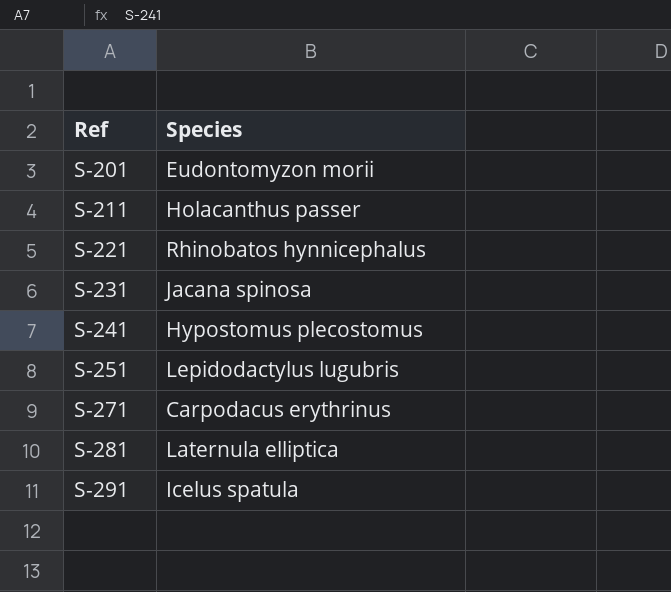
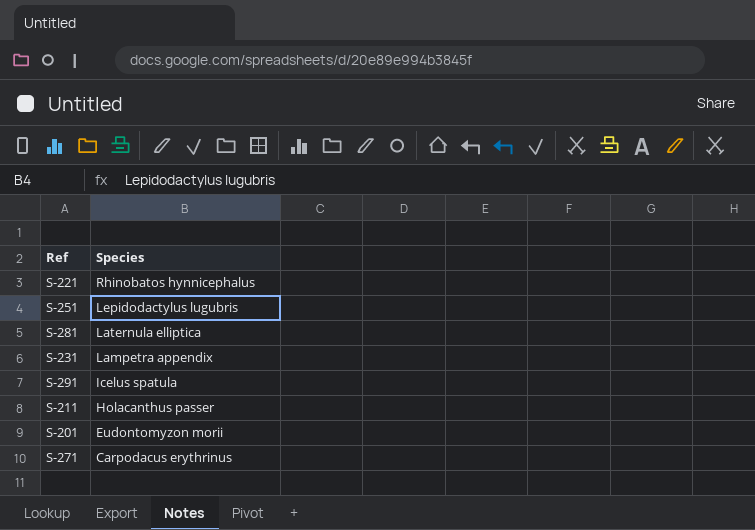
row order: Ref ascending -> Species descending
row S-241: Hypostomus plecostomus -> none
S-231 | Species: Jacana spinosa -> Lampetra appendix

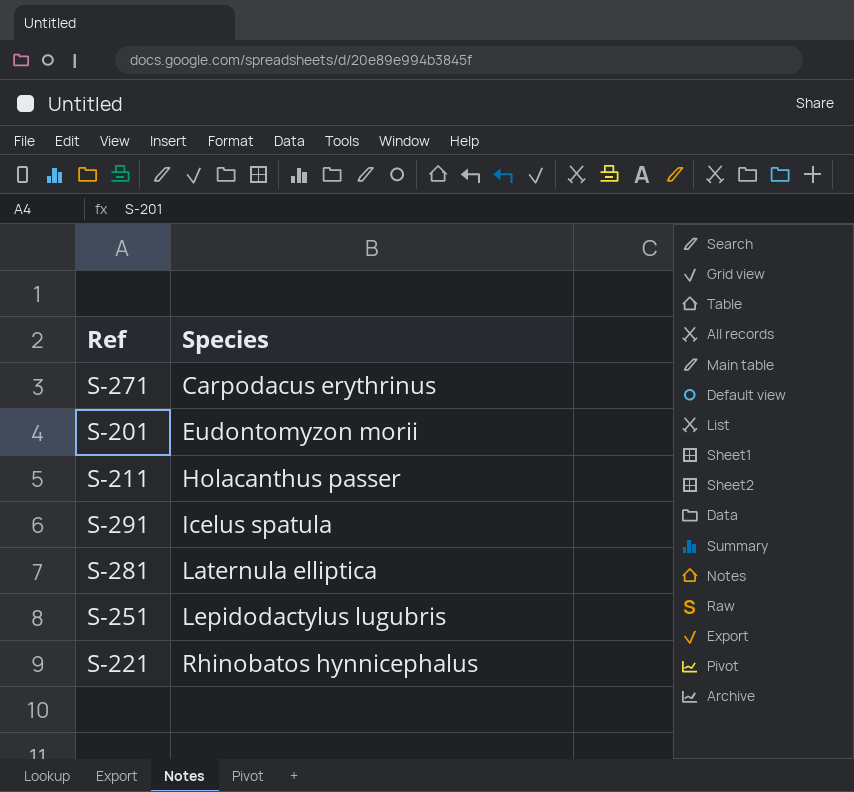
row order: Species descending -> Species ascending
row S-231: Lampetra appendix -> none

